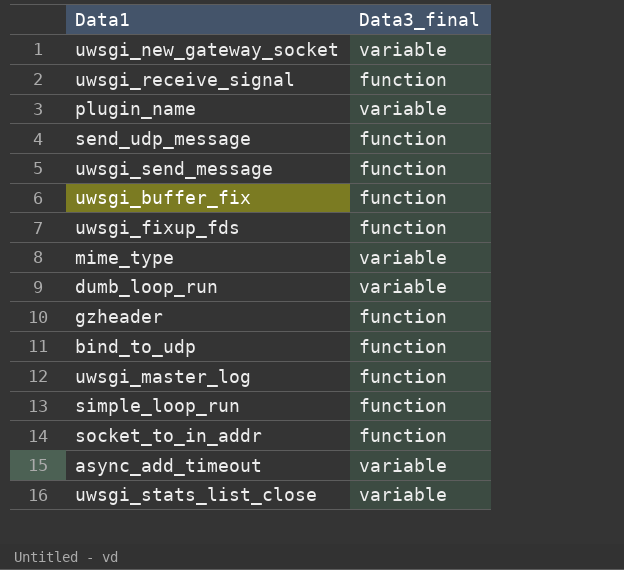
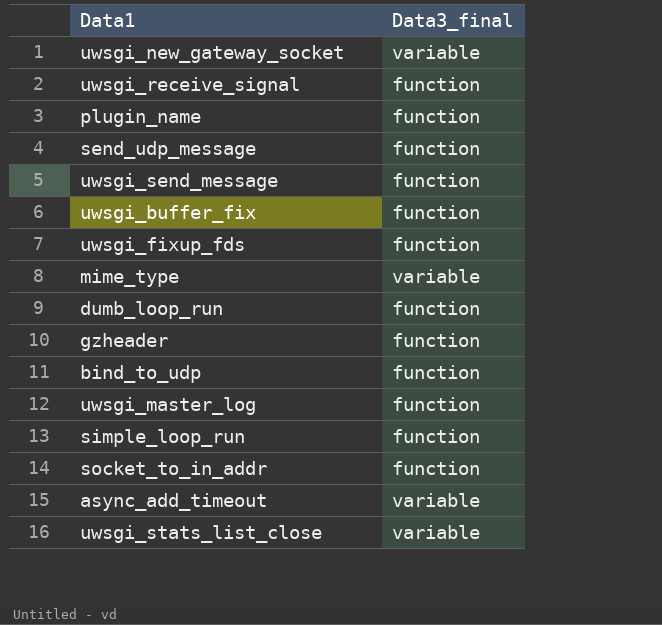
plugin_name | Data3_final: variable -> function
dumb_loop_run | Data3_final: variable -> function

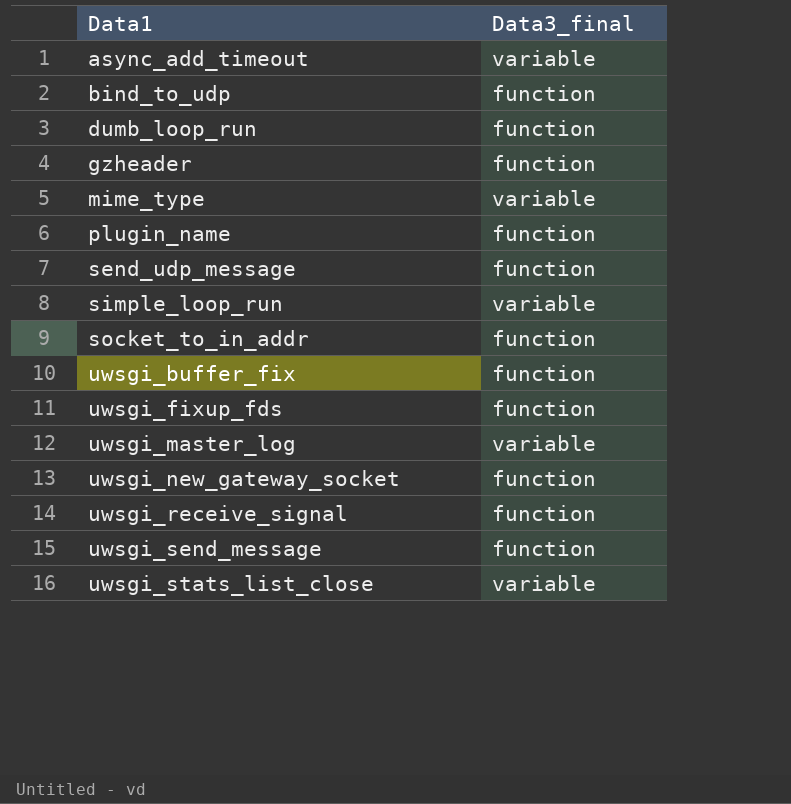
row order: none -> Data1 ascending
simple_loop_run | Data3_final: function -> variable
uwsgi_master_log | Data3_final: function -> variable
uwsgi_new_gateway_socket | Data3_final: variable -> function

